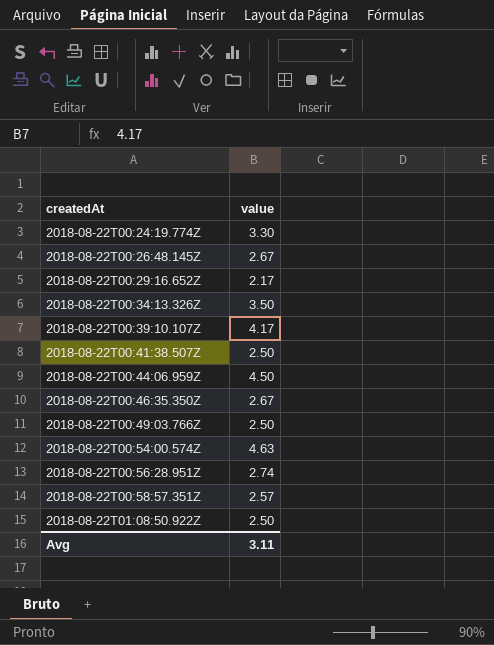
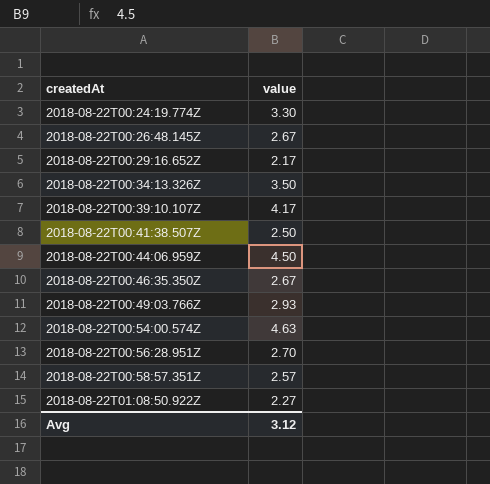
2018-08-22T00:49:03.766Z | value: 2.50 -> 2.93
2018-08-22T00:56:28.951Z | value: 2.74 -> 2.70
2018-08-22T01:08:50.922Z | value: 2.50 -> 2.27
Avg | value: 3.11 -> 3.12

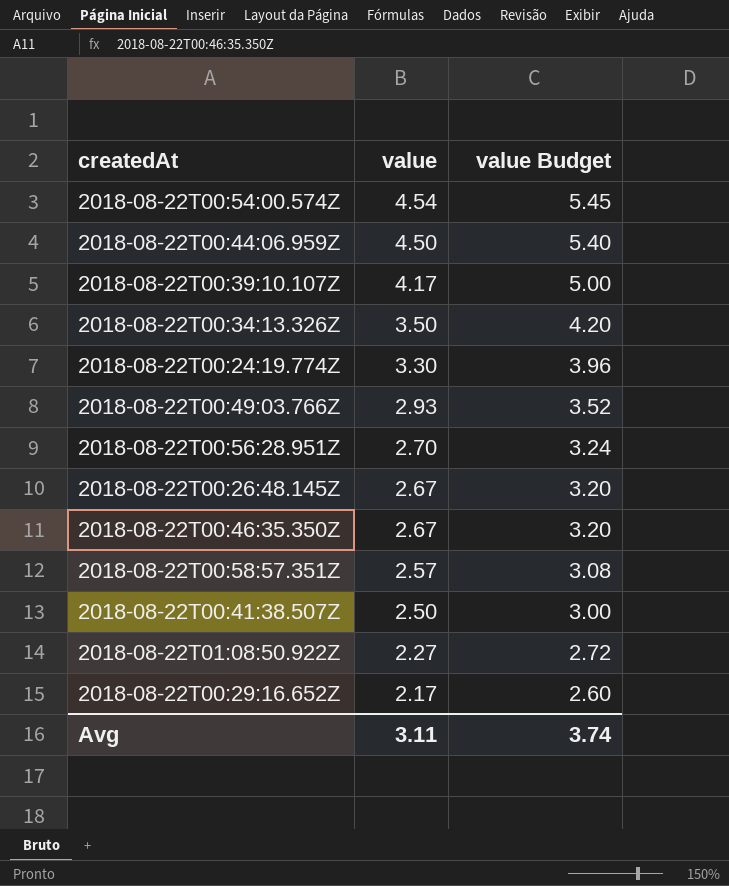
row order: createdAt ascending -> value descending
column value Budget | formula: none -> [value] * 1.2
2018-08-22T00:54:00.574Z | value: 4.63 -> 4.54
Avg | value: 3.12 -> 3.11

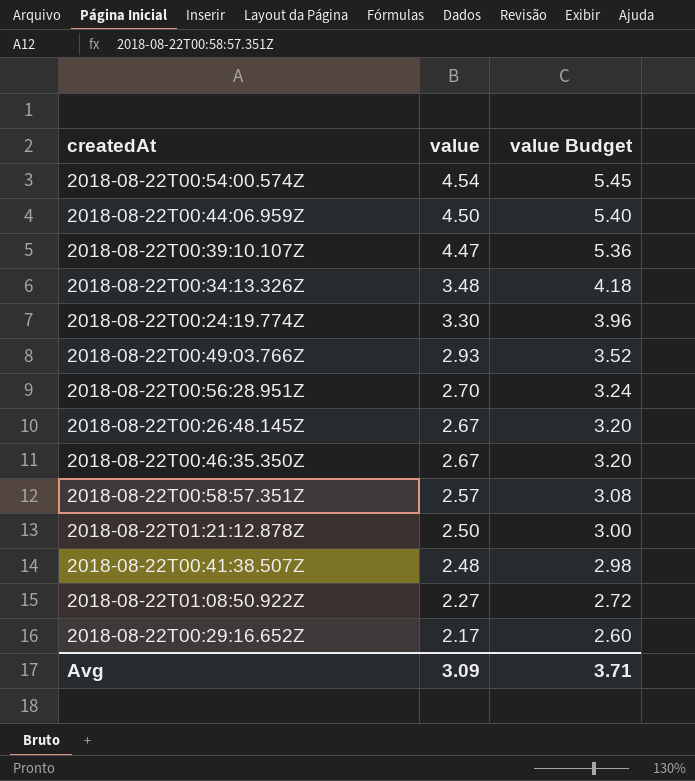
2018-08-22T00:39:10.107Z | value: 4.17 -> 4.47
2018-08-22T00:39:10.107Z | value Budget: 5.00 -> 5.36
2018-08-22T00:34:13.326Z | value: 3.50 -> 3.48
2018-08-22T00:34:13.326Z | value Budget: 4.20 -> 4.18
row 2018-08-22T01:21:12.878Z: none -> 2.50 | 3.00
2018-08-22T00:41:38.507Z | value: 2.50 -> 2.48
2018-08-22T00:41:38.507Z | value Budget: 3.00 -> 2.98
Avg | value: 3.11 -> 3.09
Avg | value Budget: 3.74 -> 3.71

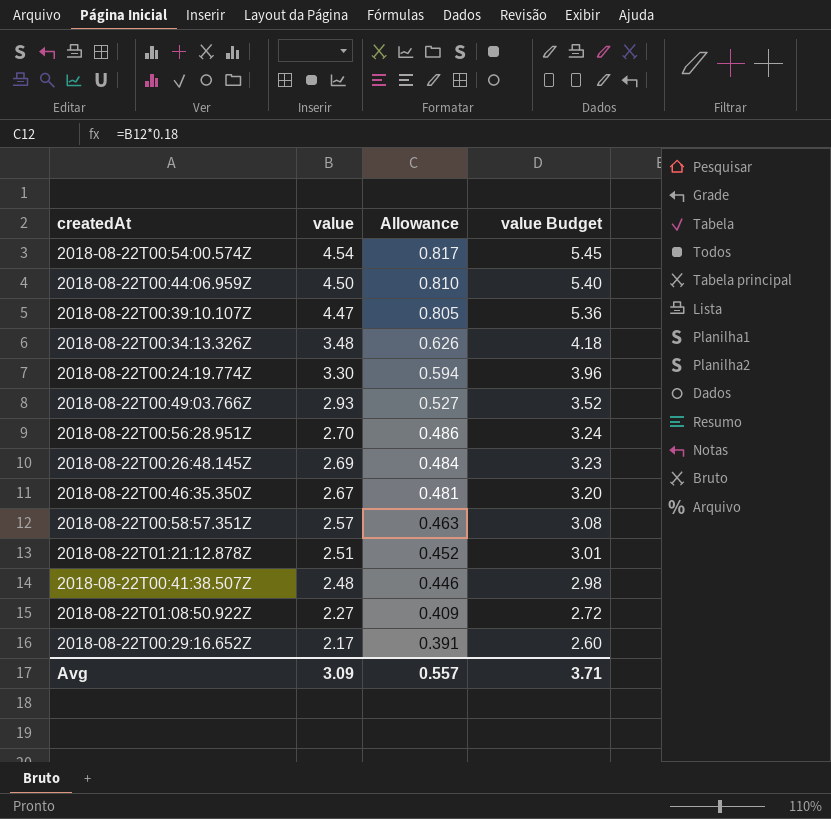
column Allowance | formula: none -> [value] * 0.18
2018-08-22T00:26:48.145Z | value: 2.67 -> 2.69
2018-08-22T00:26:48.145Z | value Budget: 3.20 -> 3.23
2018-08-22T01:21:12.878Z | value: 2.50 -> 2.51
2018-08-22T01:21:12.878Z | value Budget: 3.00 -> 3.01

